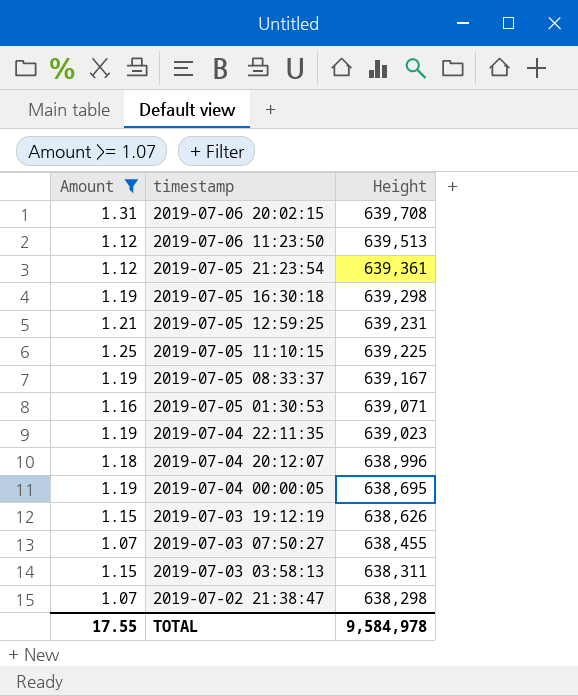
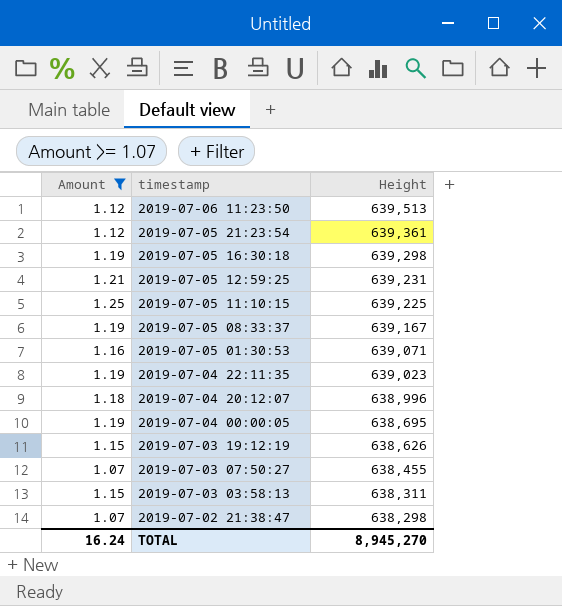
row 2019-07-06 20:02:15: 1.31 | 639,708 -> none
TOTAL | Amount: 17.55 -> 16.24
TOTAL | Height: 9,584,978 -> 8,945,270

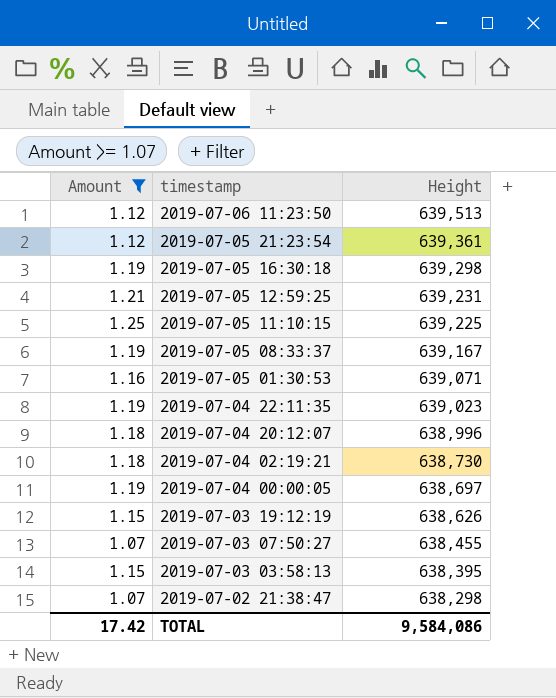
row 2019-07-04 02:19:21: none -> 1.18 | 638,730
2019-07-04 00:00:05 | Height: 638,695 -> 638,697
2019-07-03 03:58:13 | Height: 638,311 -> 638,395
TOTAL | Amount: 16.24 -> 17.42
TOTAL | Height: 8,945,270 -> 9,584,086

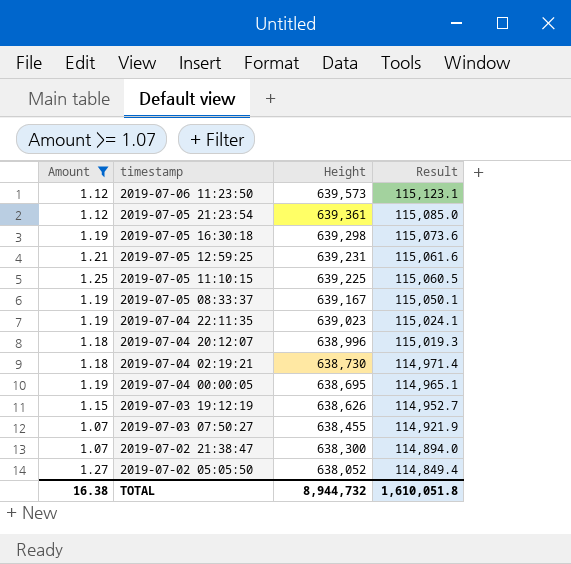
column Result | formula: none -> [Height] * 0.18
row 2019-07-05 01:30:53: 1.16 | 639,071 -> none
row 2019-07-03 03:58:13: 1.15 | 638,395 -> none
2019-07-06 11:23:50 | Height: 639,513 -> 639,573
2019-07-04 00:00:05 | Height: 638,697 -> 638,695
2019-07-02 21:38:47 | Height: 638,298 -> 638,300
row 2019-07-02 05:05:50: none -> 1.27 | 638,052 | 114,849.4
TOTAL | Amount: 17.42 -> 16.38
TOTAL | Height: 9,584,086 -> 8,944,732

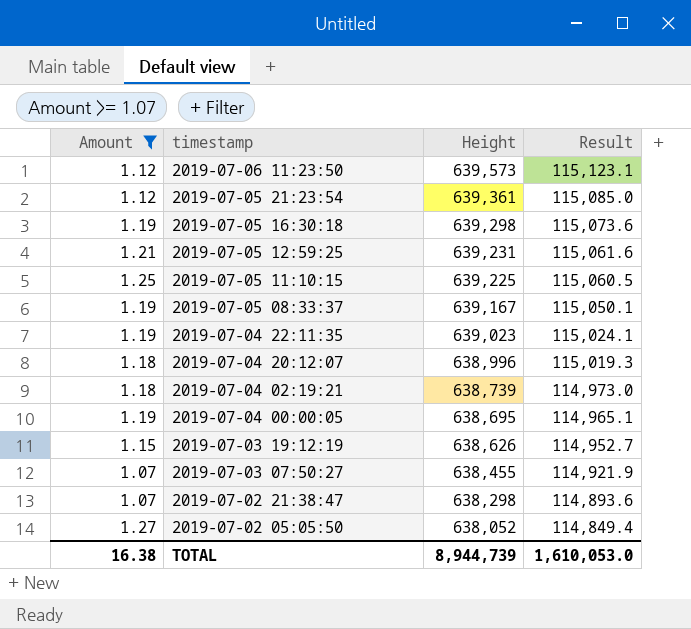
2019-07-04 02:19:21 | Height: 638,730 -> 638,739
2019-07-04 02:19:21 | Result: 114,971.4 -> 114,973.0
2019-07-02 21:38:47 | Height: 638,300 -> 638,298
2019-07-02 21:38:47 | Result: 114,894.0 -> 114,893.6
TOTAL | Height: 8,944,732 -> 8,944,739
TOTAL | Result: 1,610,051.8 -> 1,610,053.0

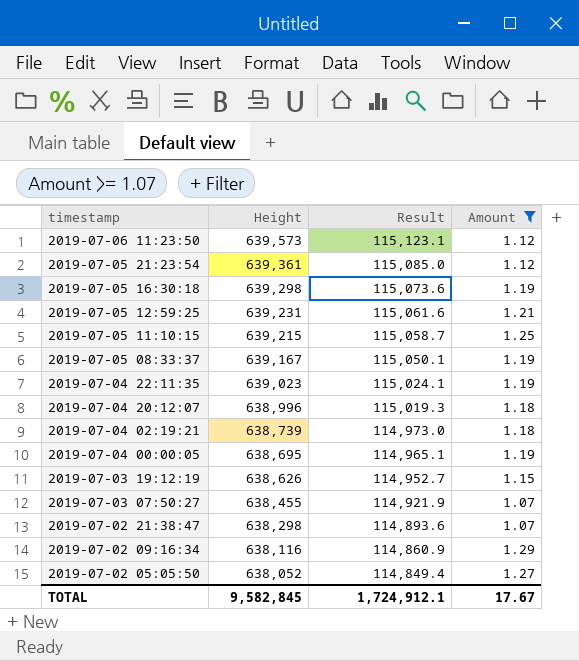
column Amount | position: 1 -> 4
2019-07-05 11:10:15 | Height: 639,225 -> 639,215
2019-07-05 11:10:15 | Result: 115,060.5 -> 115,058.7
row 2019-07-02 09:16:34: none -> 638,116 | 114,860.9 | 1.29
TOTAL | Height: 8,944,739 -> 9,582,845
TOTAL | Result: 1,610,053.0 -> 1,724,912.1
TOTAL | Amount: 16.38 -> 17.67

